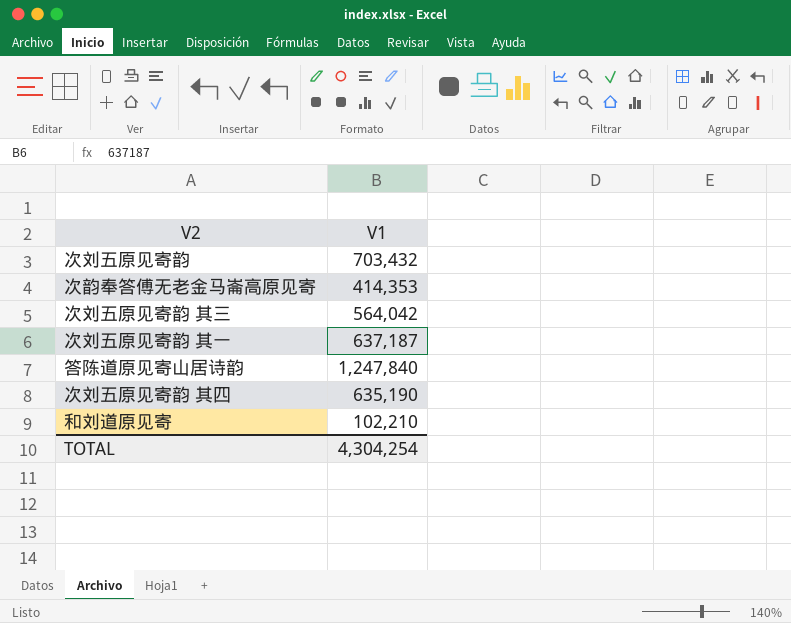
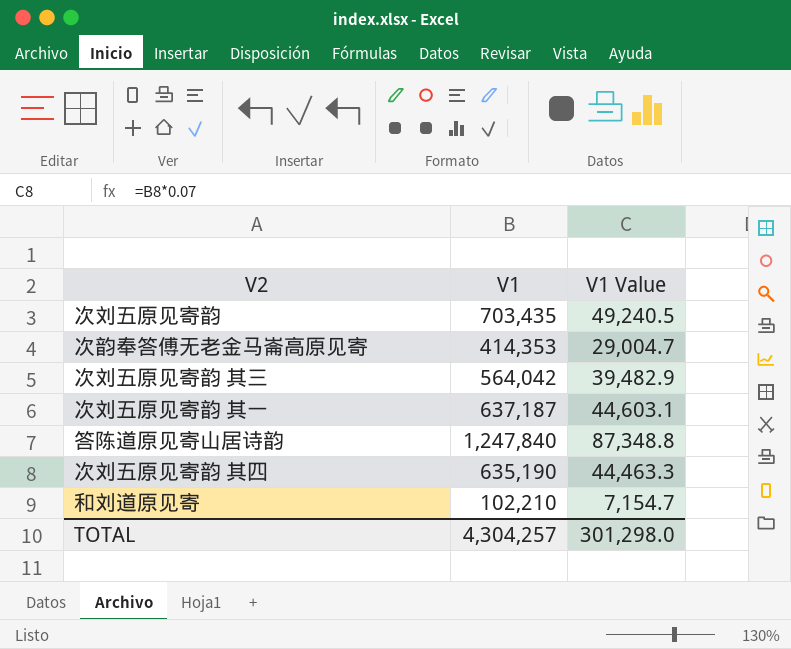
column V1 Value | formula: none -> [V1] * 0.07
次刘五原见寄韵 | V1: 703,432 -> 703,435
TOTAL | V1: 4,304,254 -> 4,304,257

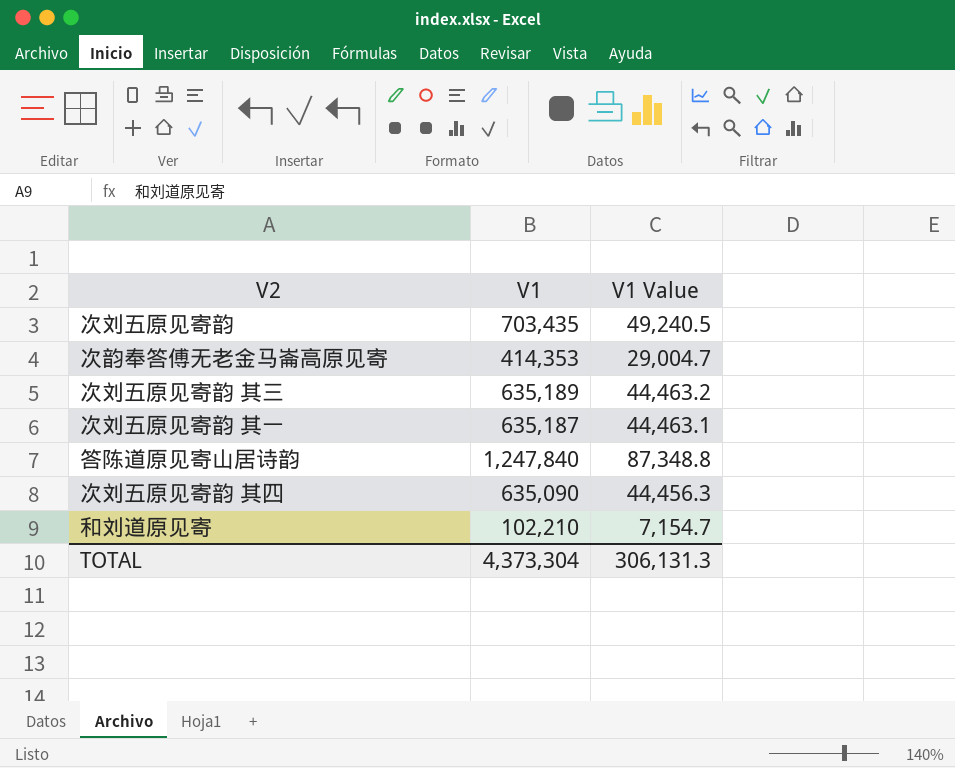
次刘五原见寄韵 其三 | V1: 564,042 -> 635,189
次刘五原见寄韵 其三 | V1 Value: 39,482.9 -> 44,463.2
次刘五原见寄韵 其一 | V1: 637,187 -> 635,187
次刘五原见寄韵 其一 | V1 Value: 44,603.1 -> 44,463.1
次刘五原见寄韵 其四 | V1: 635,190 -> 635,090
次刘五原见寄韵 其四 | V1 Value: 44,463.3 -> 44,456.3
TOTAL | V1: 4,304,257 -> 4,373,304
TOTAL | V1 Value: 301,298.0 -> 306,131.3

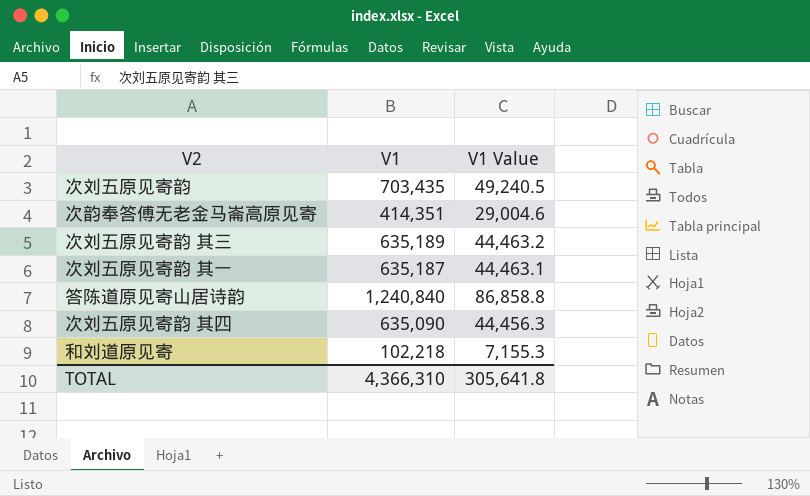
次韵奉答傅无老金马崙高原见寄 | V1: 414,353 -> 414,351
次韵奉答傅无老金马崙高原见寄 | V1 Value: 29,004.7 -> 29,004.6
答陈道原见寄山居诗韵 | V1: 1,247,840 -> 1,240,840
答陈道原见寄山居诗韵 | V1 Value: 87,348.8 -> 86,858.8
和刘道原见寄 | V1: 102,210 -> 102,218
和刘道原见寄 | V1 Value: 7,154.7 -> 7,155.3
TOTAL | V1: 4,373,304 -> 4,366,310
TOTAL | V1 Value: 306,131.3 -> 305,641.8

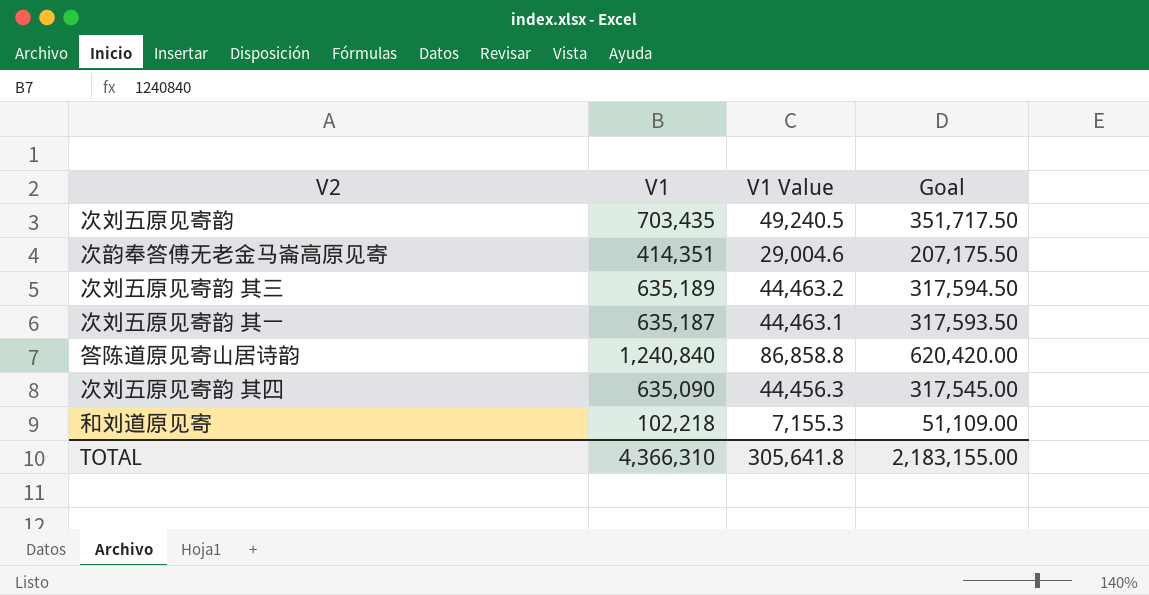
column Goal | formula: none -> [V1] * 0.5

